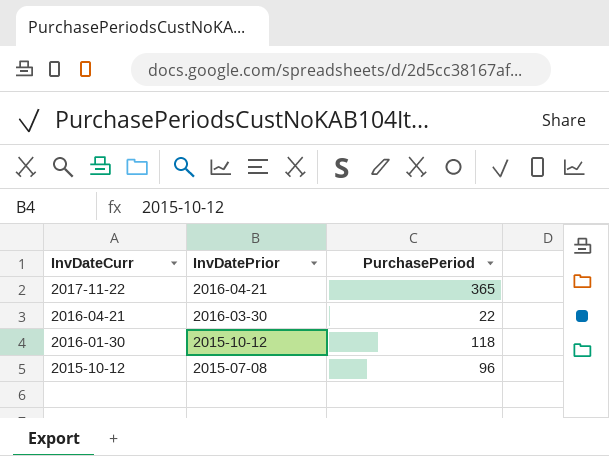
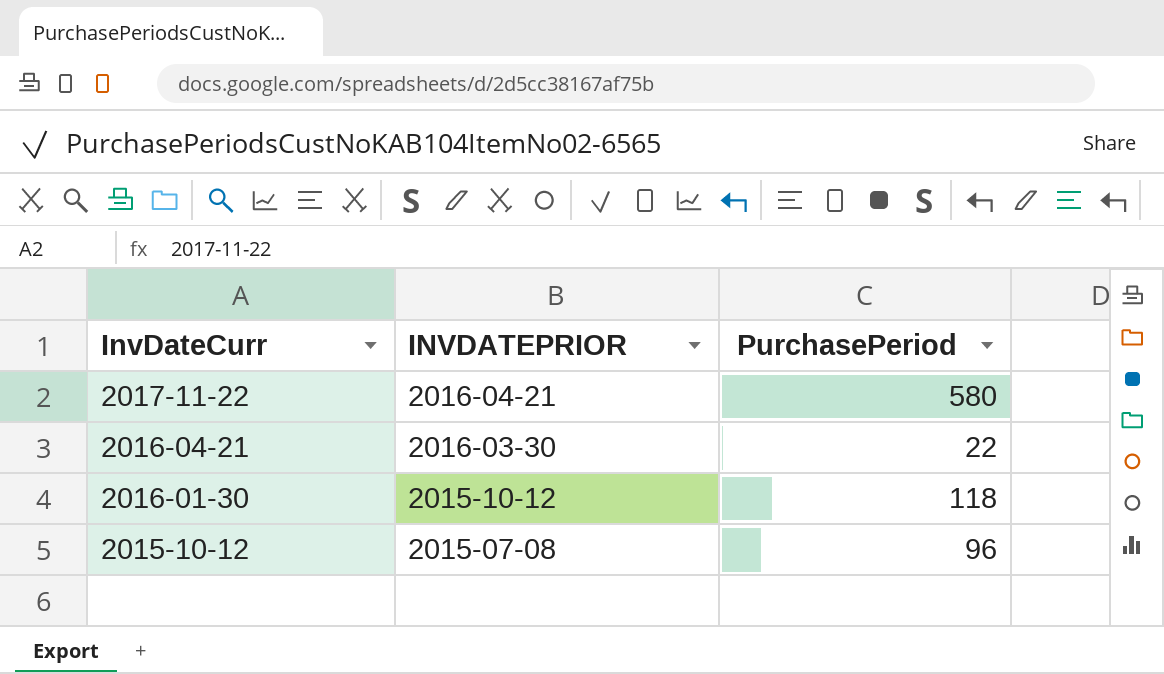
column name: InvDatePrior -> INVDATEPRIOR
2017-11-22 | PurchasePeriod: 365 -> 580

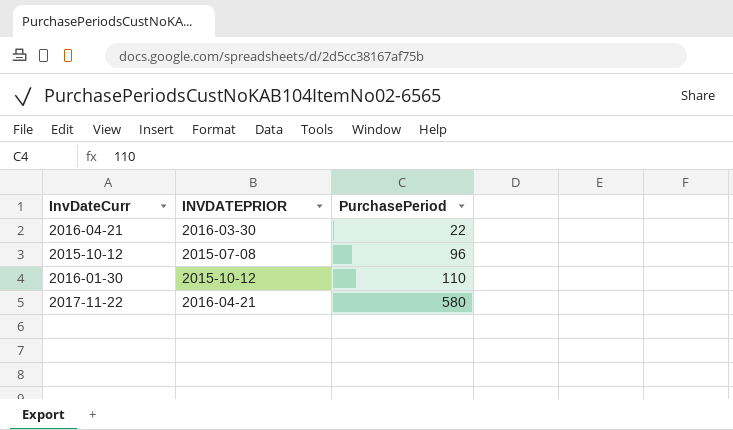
row order: InvDateCurr descending -> PurchasePeriod ascending
2016-01-30 | PurchasePeriod: 118 -> 110

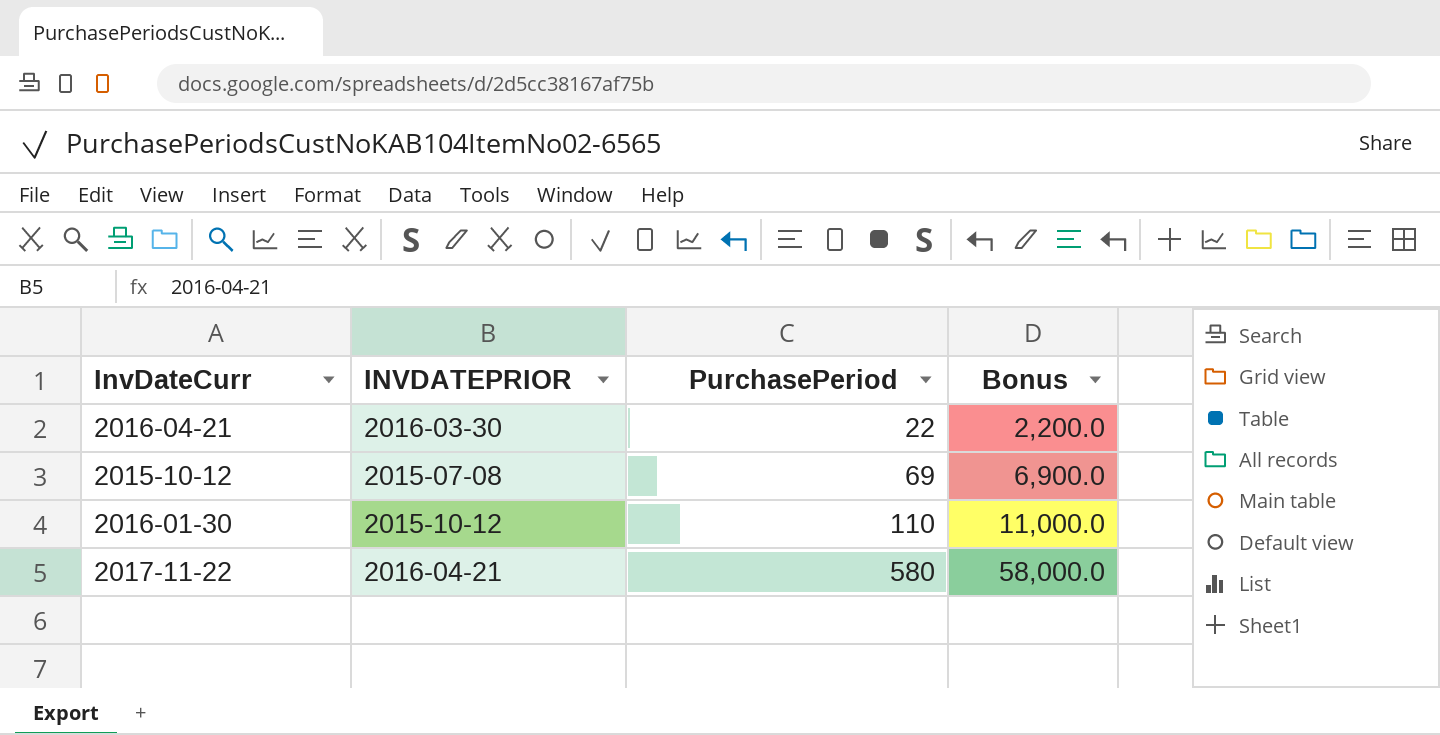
column Bonus | formula: none -> [PurchasePeriod] * 100
2015-10-12 | PurchasePeriod: 96 -> 69

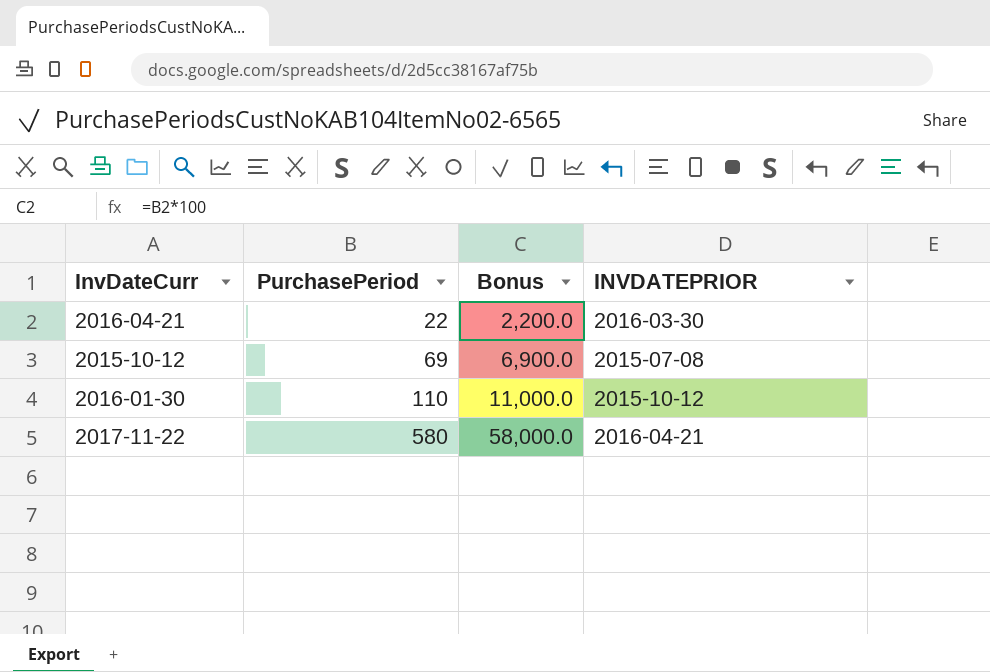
column INVDATEPRIOR | position: 2 -> 4

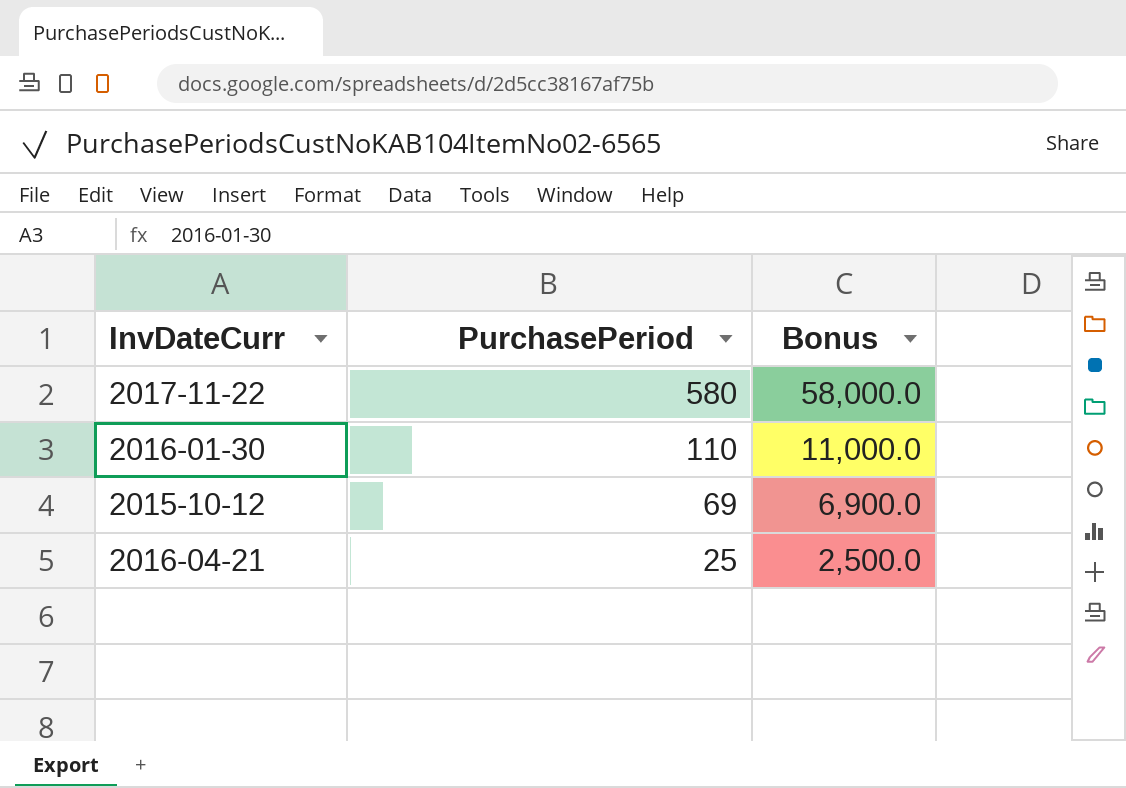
row order: PurchasePeriod ascending -> PurchasePeriod descending
column INVDATEPRIOR | position: 4 -> none
2016-04-21 | PurchasePeriod: 22 -> 25
2016-04-21 | Bonus: 2,200.0 -> 2,500.0

